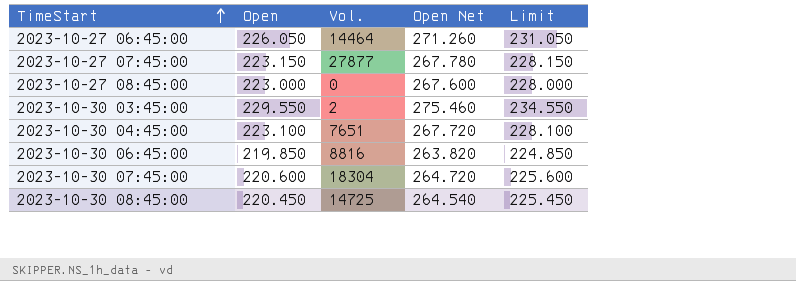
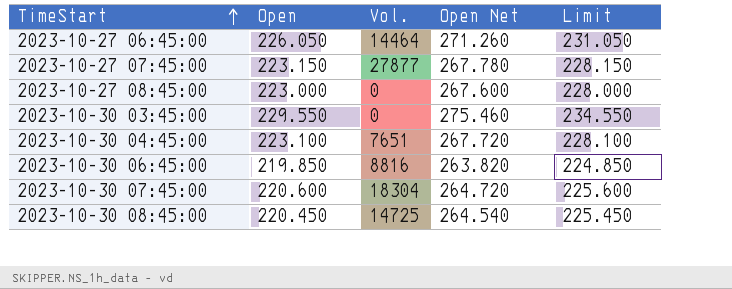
2023-10-30 03:45:00 | Vol.: 2 -> 0

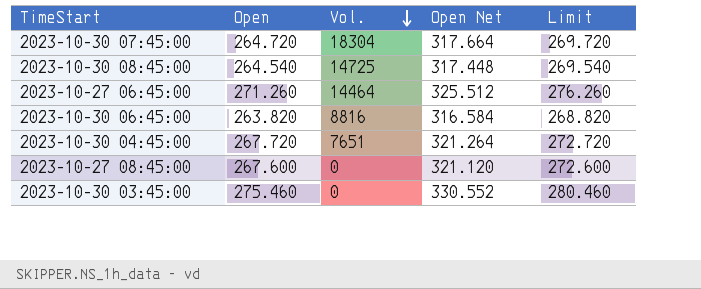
row order: TimeStart ascending -> Vol. descending
row 2023-10-27 07:45:00: 223.150 | 27877 | 267.780 | 228.150 -> none
2023-10-30 07:45:00 | Open: 220.600 -> 264.720
2023-10-30 07:45:00 | Open Net: 264.720 -> 317.664
2023-10-30 07:45:00 | Limit: 225.600 -> 269.720
2023-10-30 08:45:00 | Open: 220.450 -> 264.540
2023-10-30 08:45:00 | Open Net: 264.540 -> 317.448
2023-10-30 08:45:00 | Limit: 225.450 -> 269.540
2023-10-27 06:45:00 | Open: 226.050 -> 271.260
2023-10-27 06:45:00 | Open Net: 271.260 -> 325.512
2023-10-27 06:45:00 | Limit: 231.050 -> 276.260
2023-10-30 06:45:00 | Open: 219.850 -> 263.820
2023-10-30 06:45:00 | Open Net: 263.820 -> 316.584
2023-10-30 06:45:00 | Limit: 224.850 -> 268.820
2023-10-30 04:45:00 | Open: 223.100 -> 267.720
2023-10-30 04:45:00 | Open Net: 267.720 -> 321.264
2023-10-30 04:45:00 | Limit: 228.100 -> 272.720
2023-10-27 08:45:00 | Open: 223.000 -> 267.600
2023-10-27 08:45:00 | Open Net: 267.600 -> 321.120
2023-10-27 08:45:00 | Limit: 228.000 -> 272.600
2023-10-30 03:45:00 | Open: 229.550 -> 275.460
2023-10-30 03:45:00 | Open Net: 275.460 -> 330.552
2023-10-30 03:45:00 | Limit: 234.550 -> 280.460

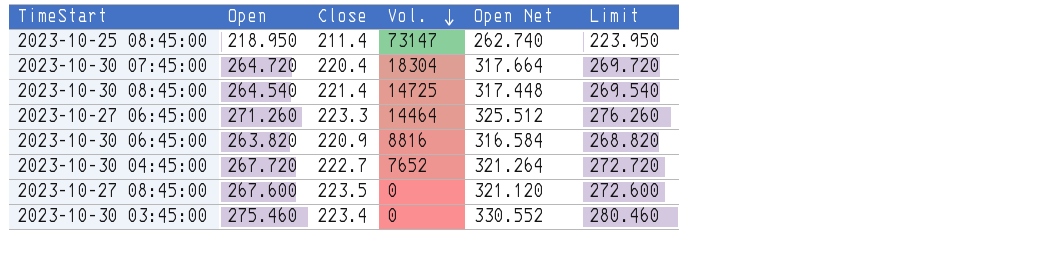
column Close | position: none -> 3
row 2023-10-25 08:45:00: none -> 218.950 | 211.4 | 73147 | 262.740 | 223.950
2023-10-30 04:45:00 | Vol.: 7651 -> 7652

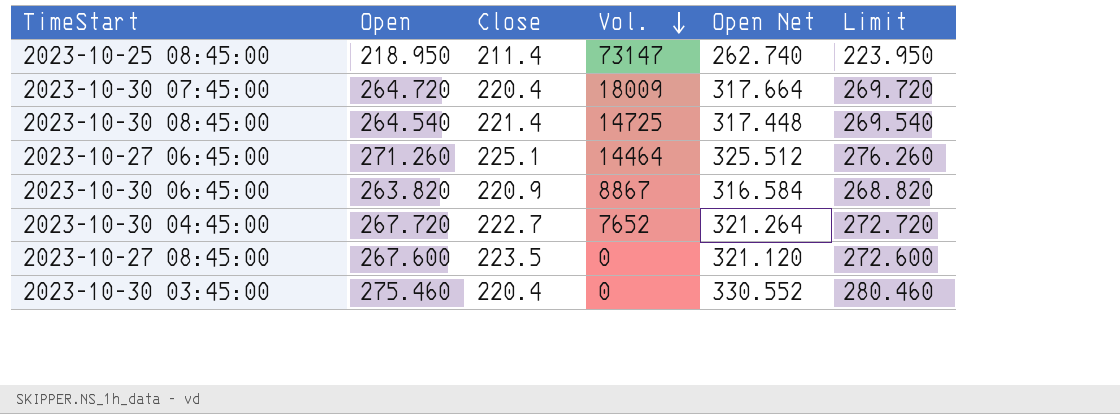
2023-10-30 07:45:00 | Vol.: 18304 -> 18009
2023-10-27 06:45:00 | Close: 223.3 -> 225.1
2023-10-30 06:45:00 | Vol.: 8816 -> 8867
2023-10-30 03:45:00 | Close: 223.4 -> 220.4

